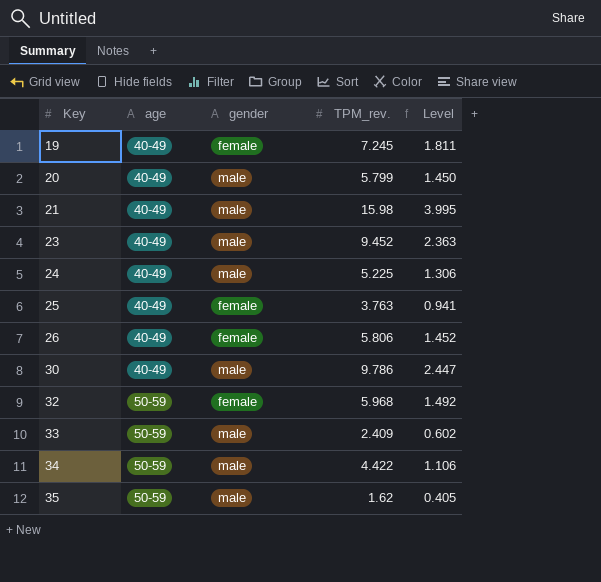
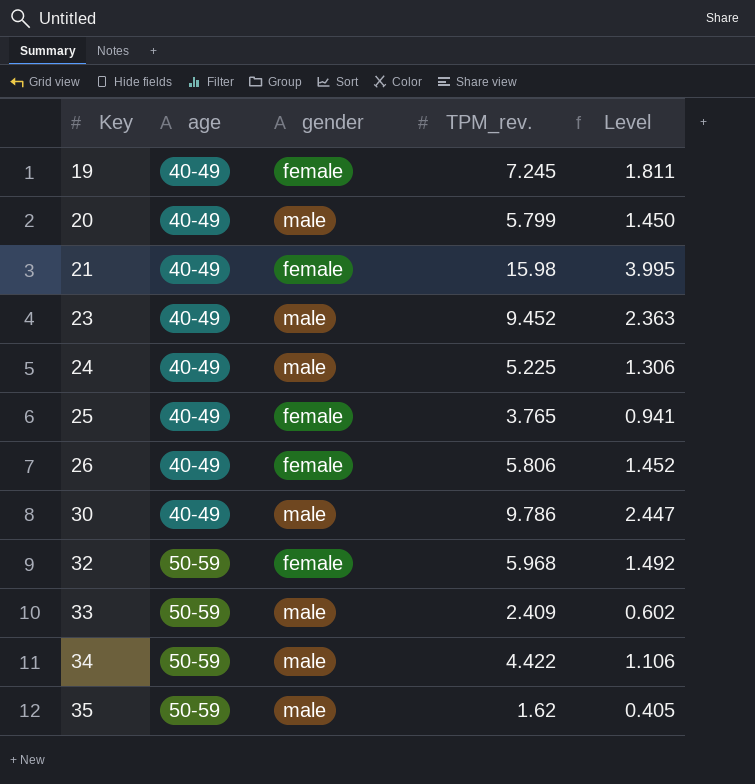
21 | gender: male -> female
25 | TPM_rev.: 3.763 -> 3.765

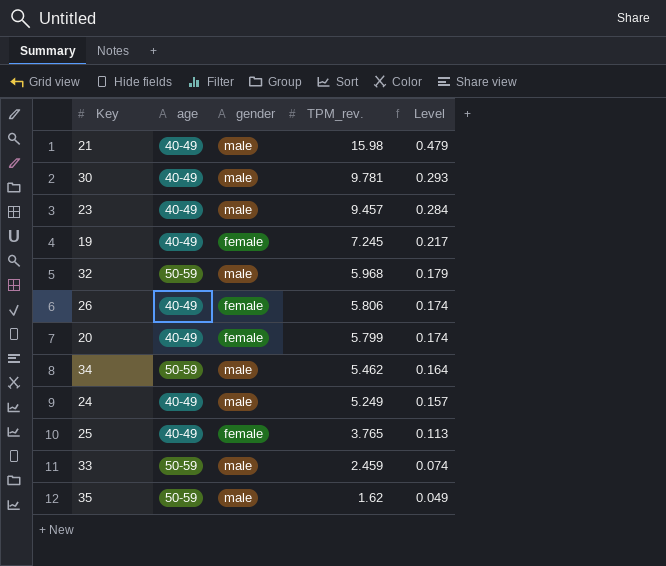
row order: Key ascending -> TPM_rev. descending
column Level | formula: [TPM_rev.] * 0.25 -> [TPM_rev.] * 0.03
21 | gender: female -> male
30 | TPM_rev.: 9.786 -> 9.781
23 | TPM_rev.: 9.452 -> 9.457
32 | gender: female -> male
20 | gender: male -> female
34 | TPM_rev.: 4.422 -> 5.462
24 | TPM_rev.: 5.225 -> 5.249
33 | TPM_rev.: 2.409 -> 2.459

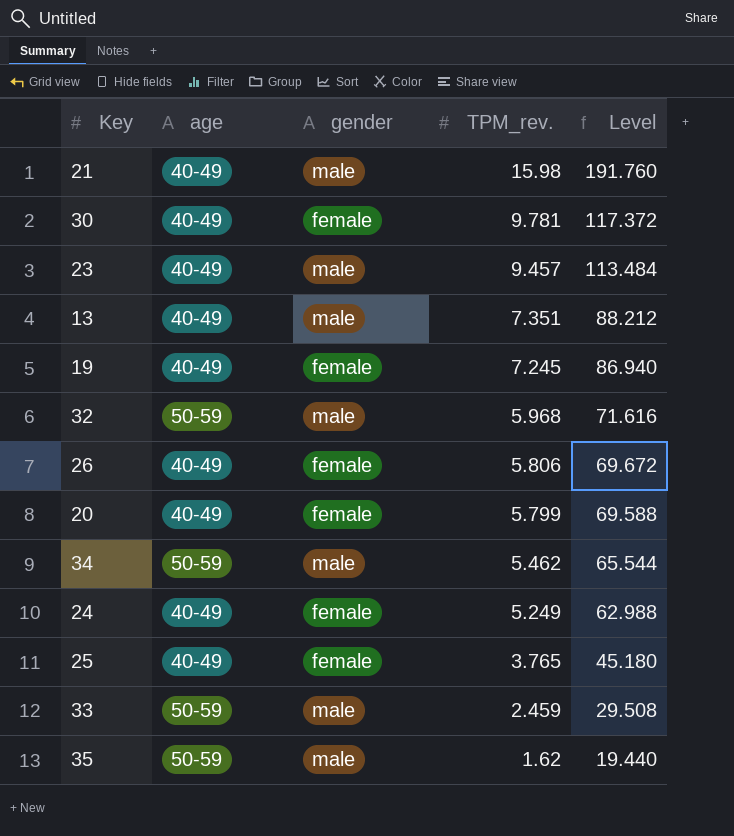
column Level | formula: [TPM_rev.] * 0.03 -> [TPM_rev.] * 12
30 | gender: male -> female
row 13: none -> 40-49 | male | 7.351 | 88.212
24 | gender: male -> female

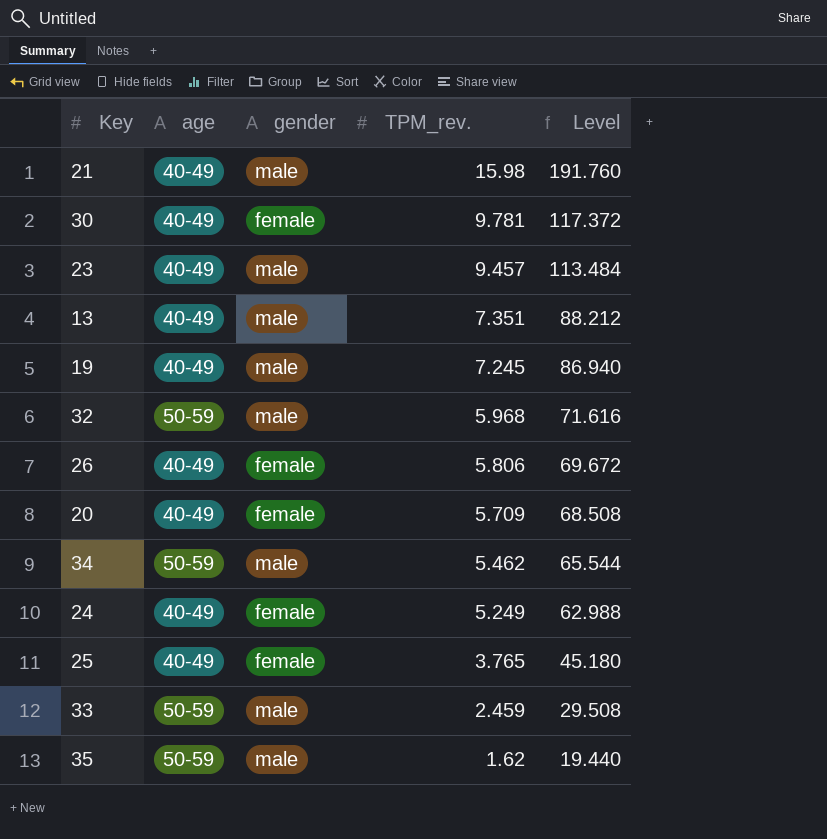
19 | gender: female -> male
20 | TPM_rev.: 5.799 -> 5.709
20 | Level: 69.588 -> 68.508

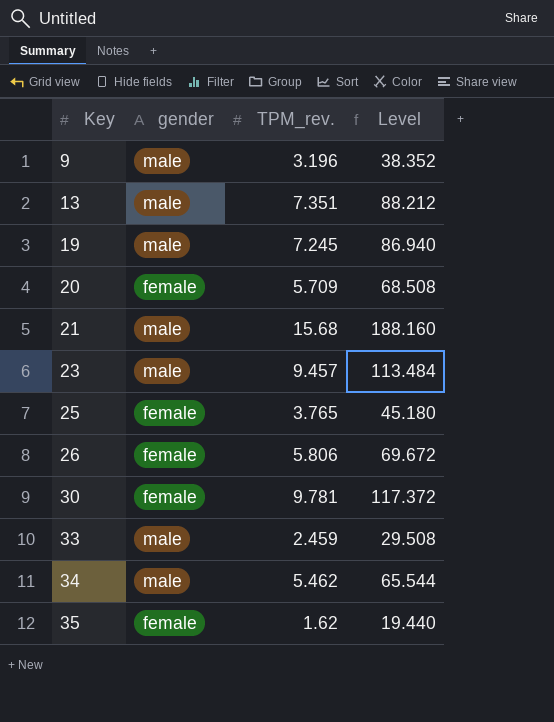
row order: TPM_rev. descending -> Key ascending
column age | position: 2 -> none
row 32: 50-59 | male | 5.968 | 71.616 -> none
row 24: 40-49 | female | 5.249 | 62.988 -> none
row 9: none -> male | 3.196 | 38.352
21 | TPM_rev.: 15.98 -> 15.68
21 | Level: 191.760 -> 188.160
35 | gender: male -> female

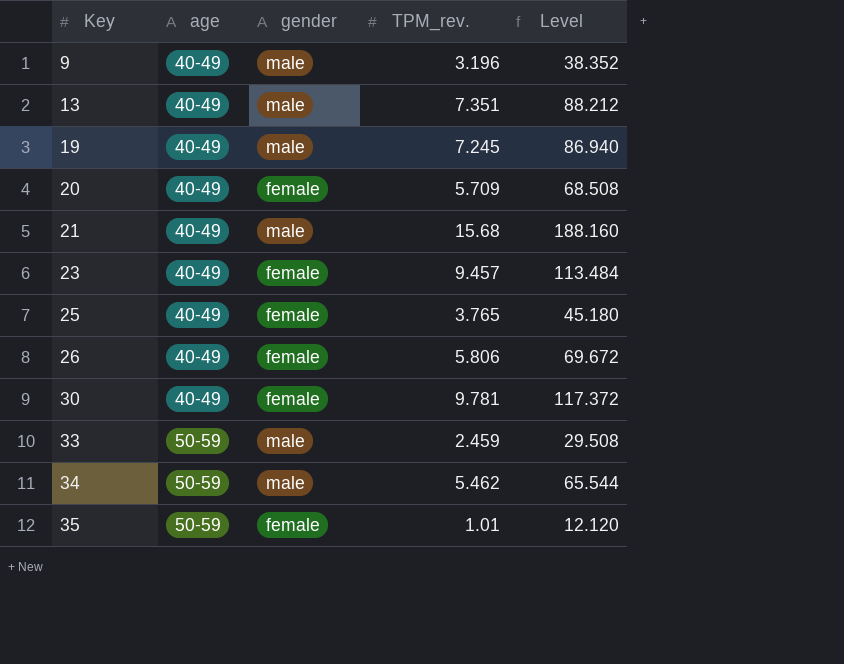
column age | position: none -> 2
23 | gender: male -> female
35 | TPM_rev.: 1.62 -> 1.01
35 | Level: 19.440 -> 12.120

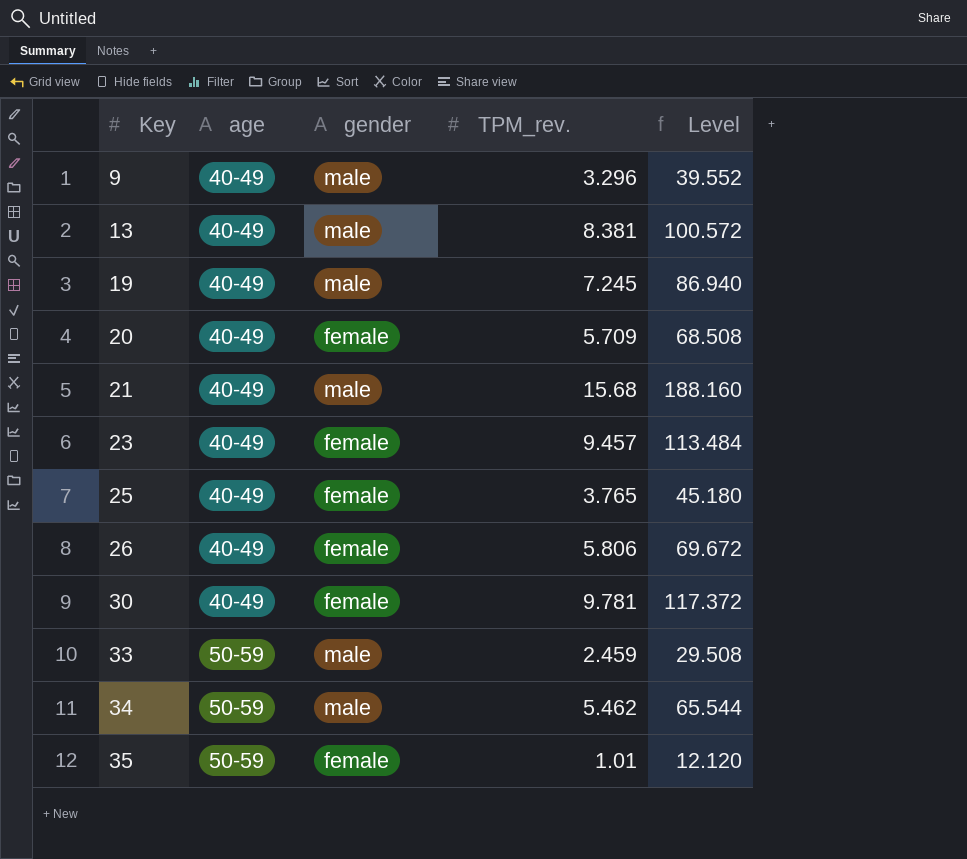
9 | TPM_rev.: 3.196 -> 3.296
9 | Level: 38.352 -> 39.552
13 | TPM_rev.: 7.351 -> 8.381
13 | Level: 88.212 -> 100.572

